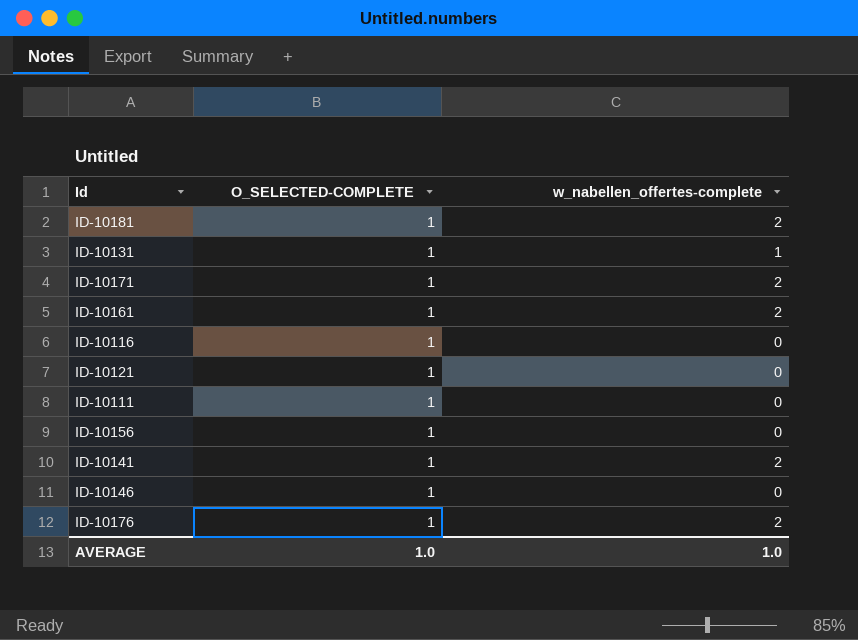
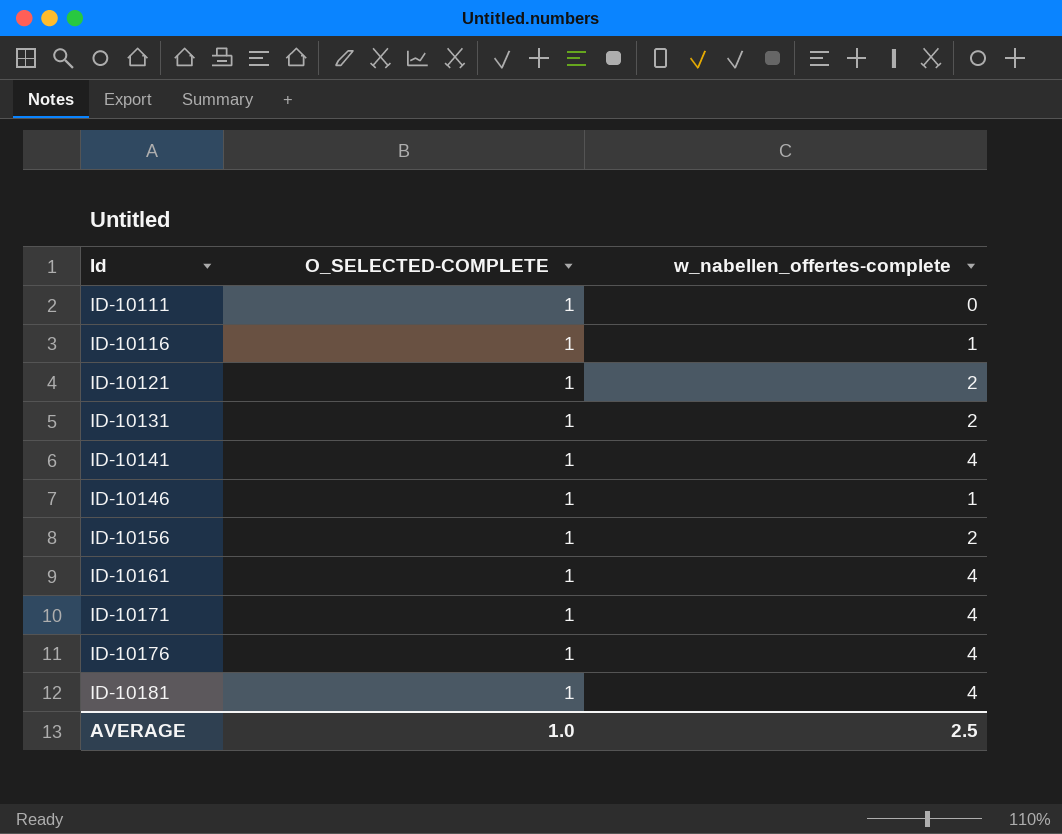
row order: none -> Id ascending
ID-10116 | w_nabellen_offertes-complete: 0 -> 1
ID-10121 | w_nabellen_offertes-complete: 0 -> 2
ID-10131 | w_nabellen_offertes-complete: 1 -> 2
ID-10141 | w_nabellen_offertes-complete: 2 -> 4
ID-10146 | w_nabellen_offertes-complete: 0 -> 1
ID-10156 | w_nabellen_offertes-complete: 0 -> 2
ID-10161 | w_nabellen_offertes-complete: 2 -> 4
ID-10171 | w_nabellen_offertes-complete: 2 -> 4
ID-10176 | w_nabellen_offertes-complete: 2 -> 4
ID-10181 | w_nabellen_offertes-complete: 2 -> 4
AVERAGE | w_nabellen_offertes-complete: 1.0 -> 2.5

